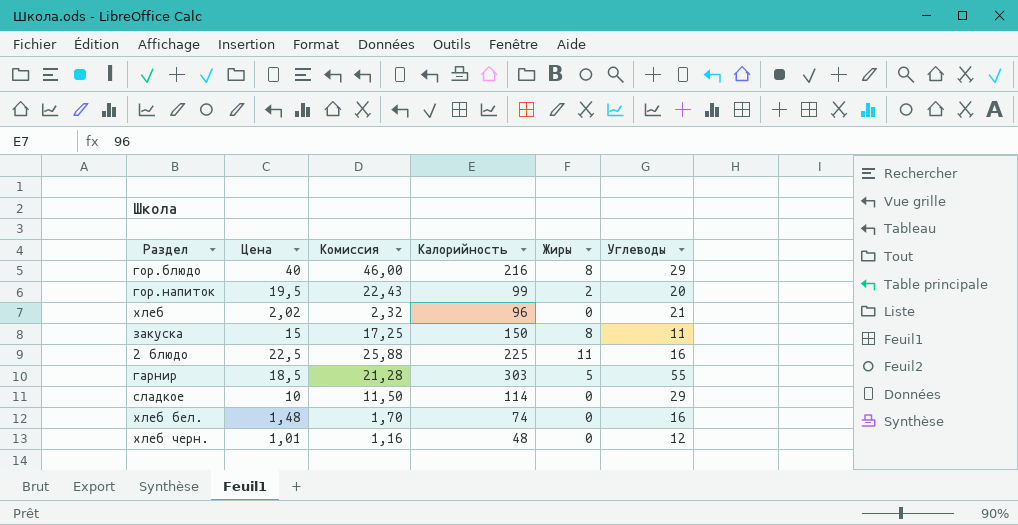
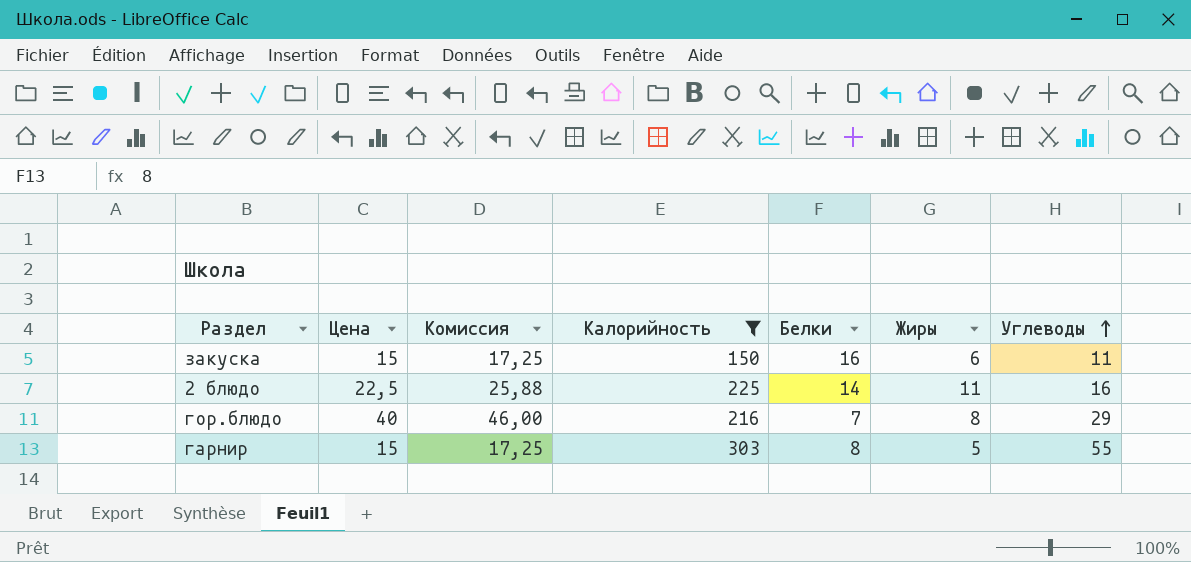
filter: none -> Калорийность >= 150
row order: none -> Углеводы ascending
column Белки | position: none -> 5
закуска | Жиры: 8 -> 6
гарнир | Цена: 18,5 -> 15
гарнир | Комиссия: 21,28 -> 17,25

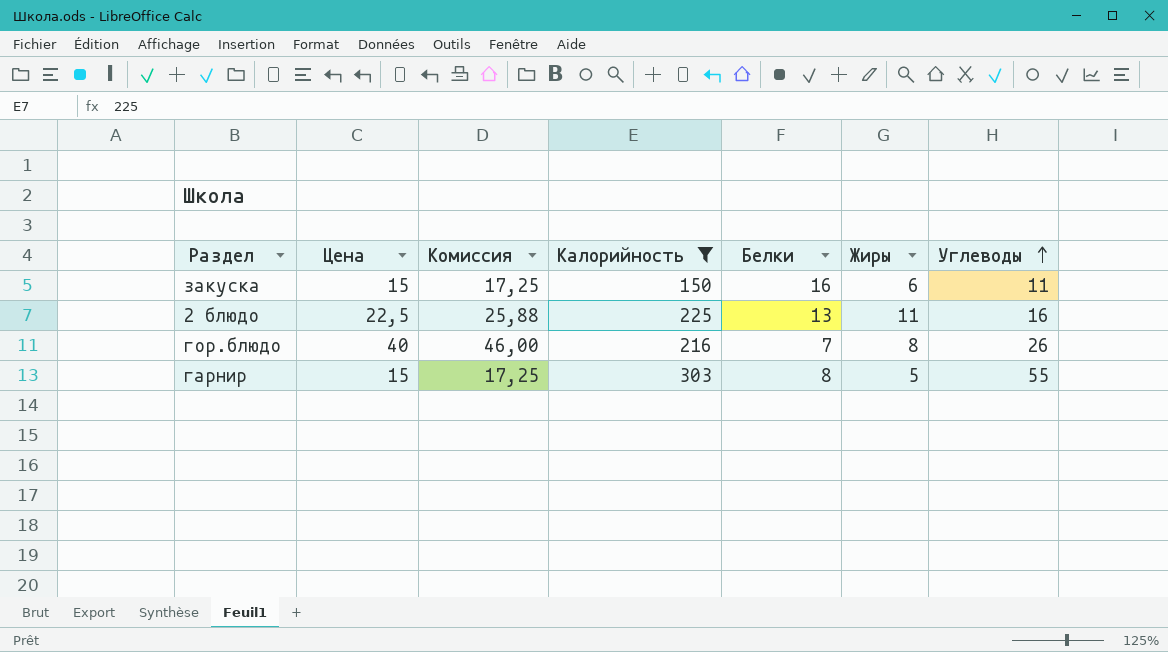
2 блюдо | Белки: 14 -> 13
гор.блюдо | Углеводы: 29 -> 26

